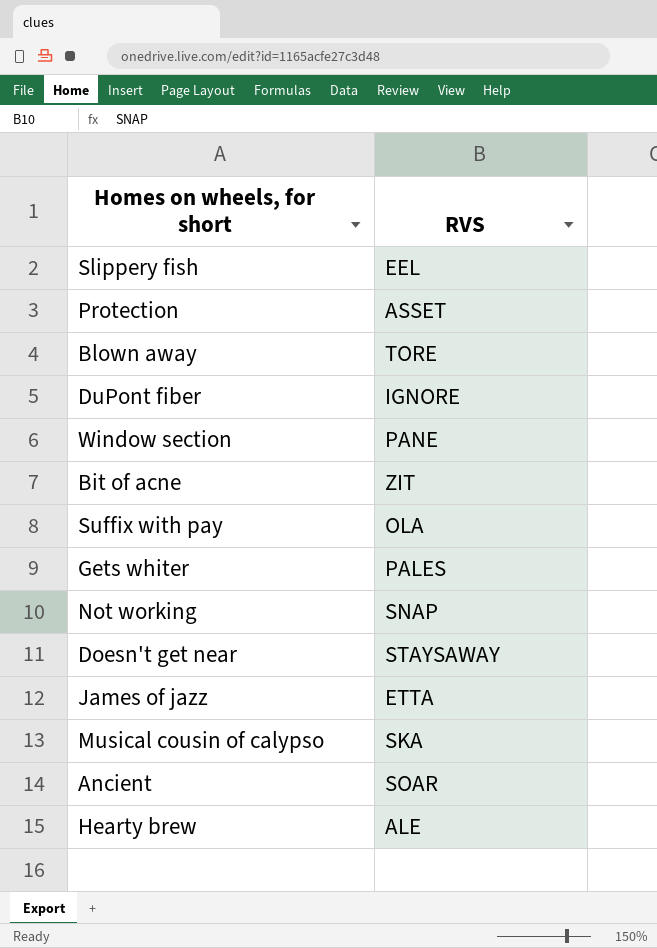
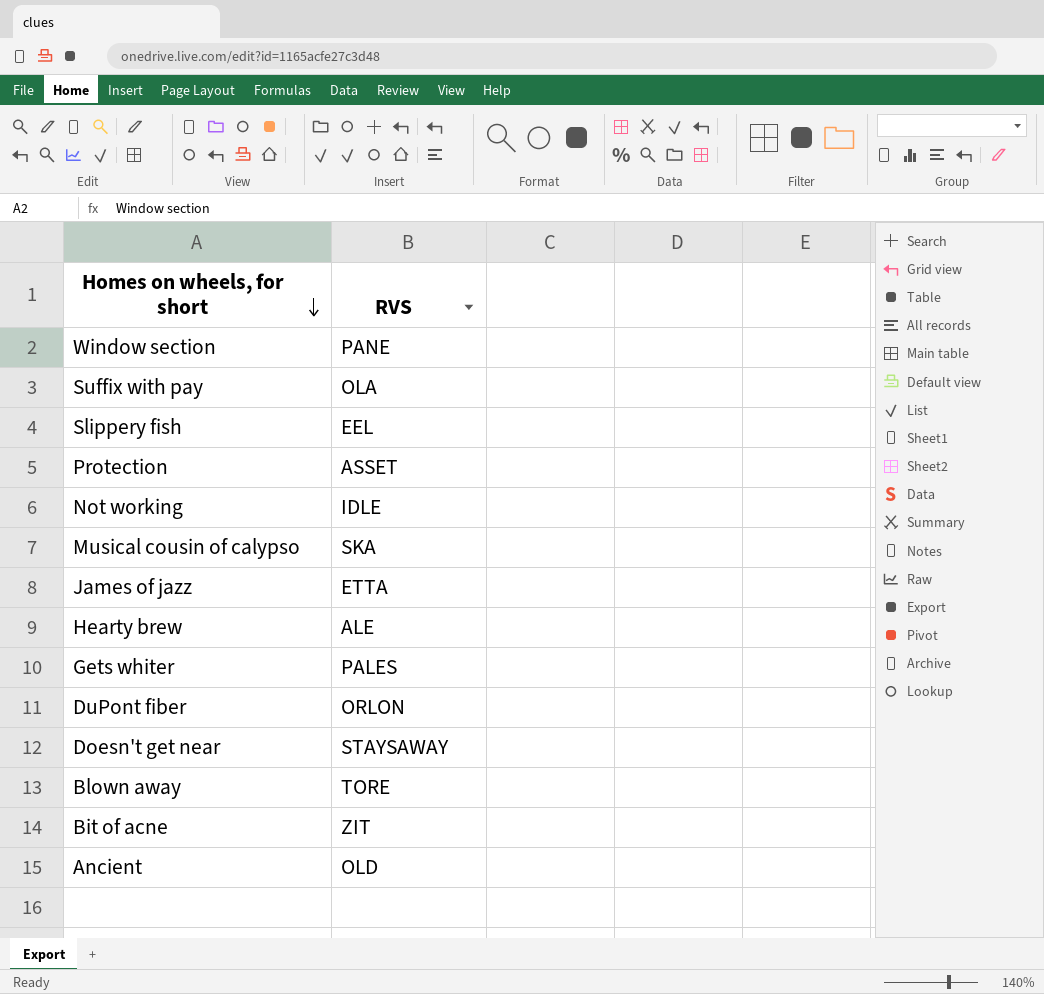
row order: none -> Homes on wheels, for short descending
Not working | RVS: SNAP -> IDLE
DuPont fiber | RVS: IGNORE -> ORLON
Ancient | RVS: SOAR -> OLD

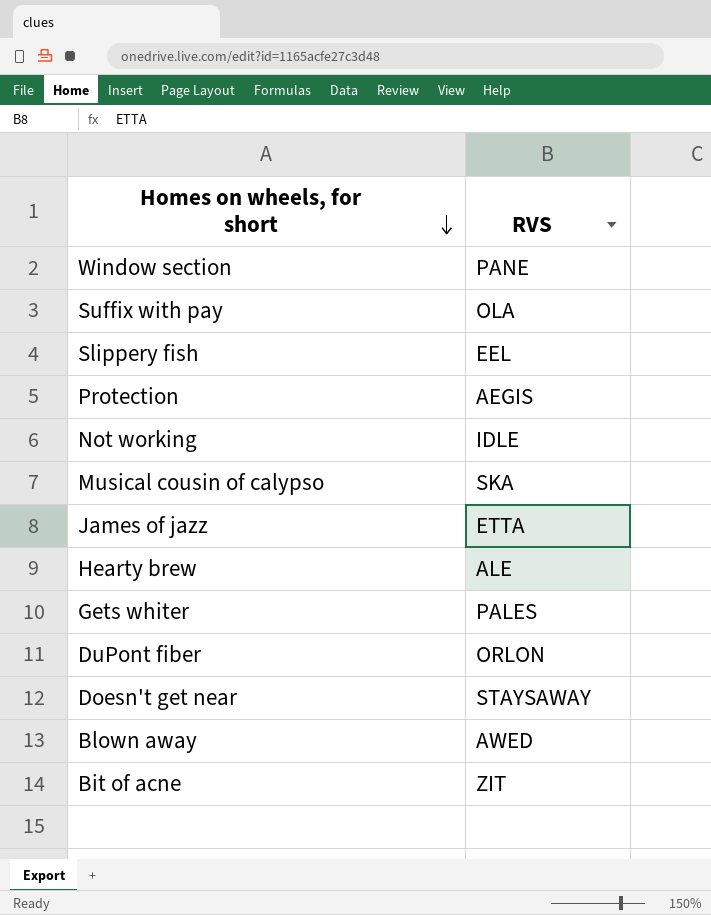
row Ancient: OLD -> none
Protection | RVS: ASSET -> AEGIS
Blown away | RVS: TORE -> AWED

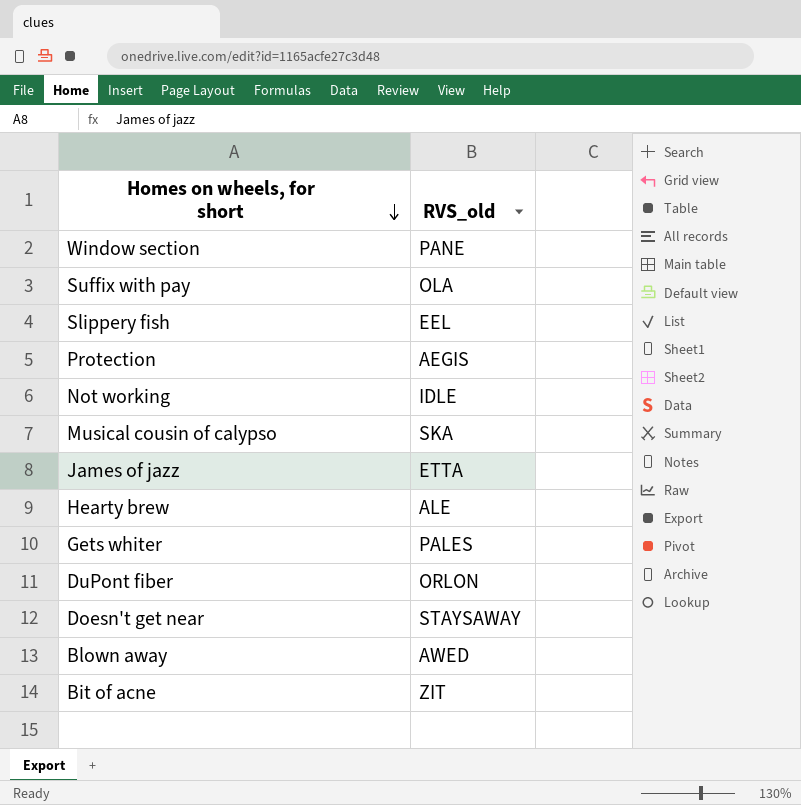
column name: RVS -> RVS_old

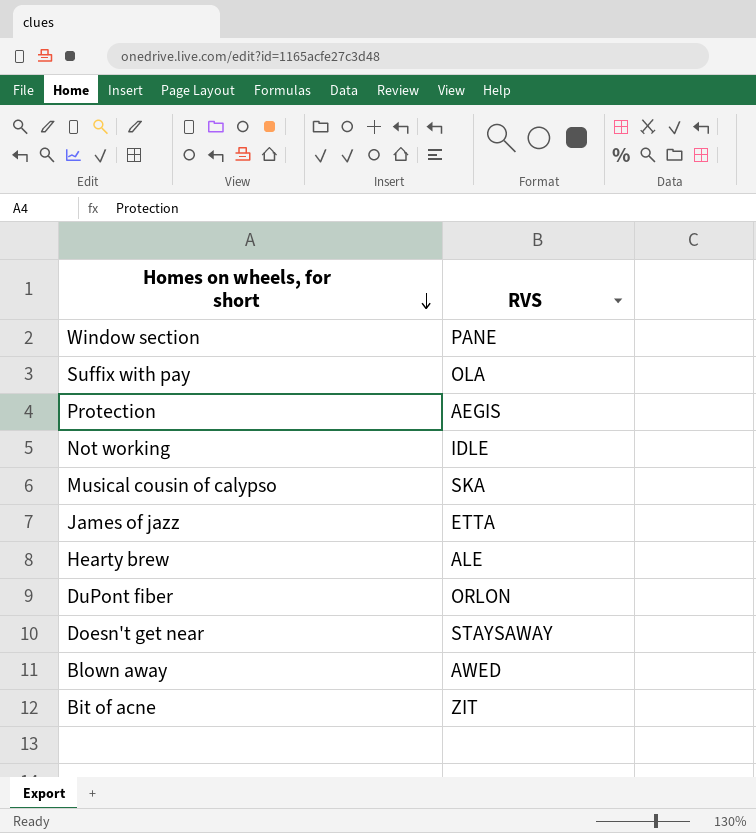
column name: RVS_old -> RVS
row Slippery fish: EEL -> none
row Gets whiter: PALES -> none

